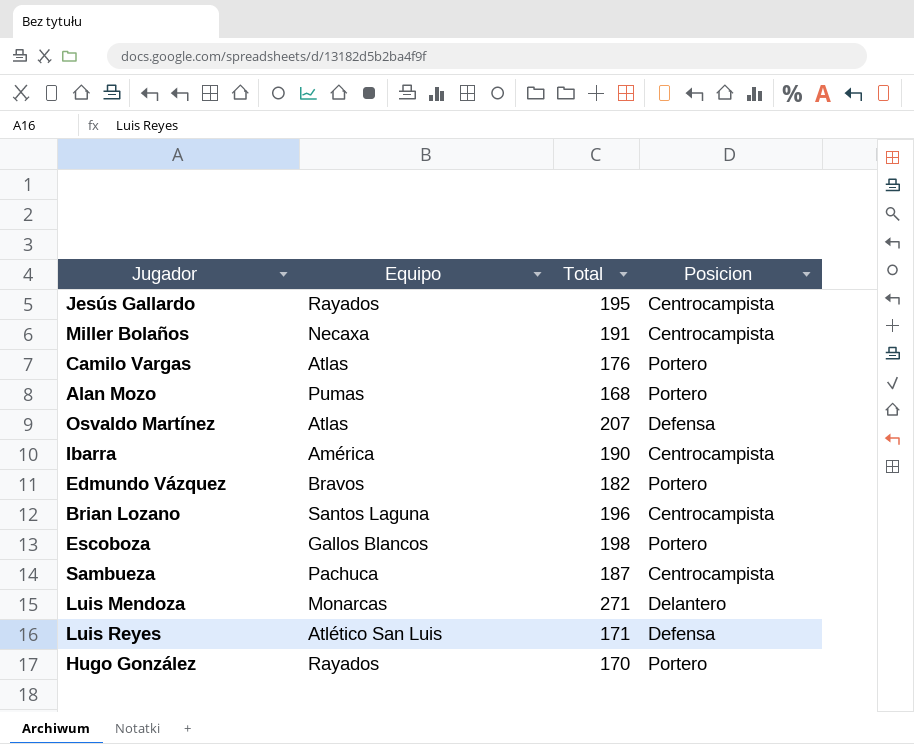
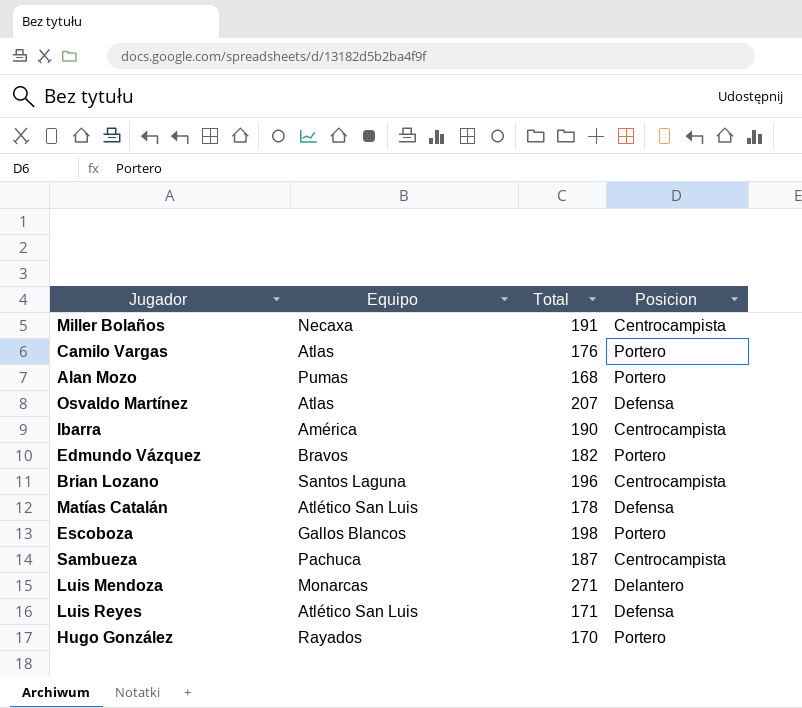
row Jesús Gallardo: Rayados | 195 | Centrocampista -> none
row Matías Catalán: none -> Atlético San Luis | 178 | Defensa

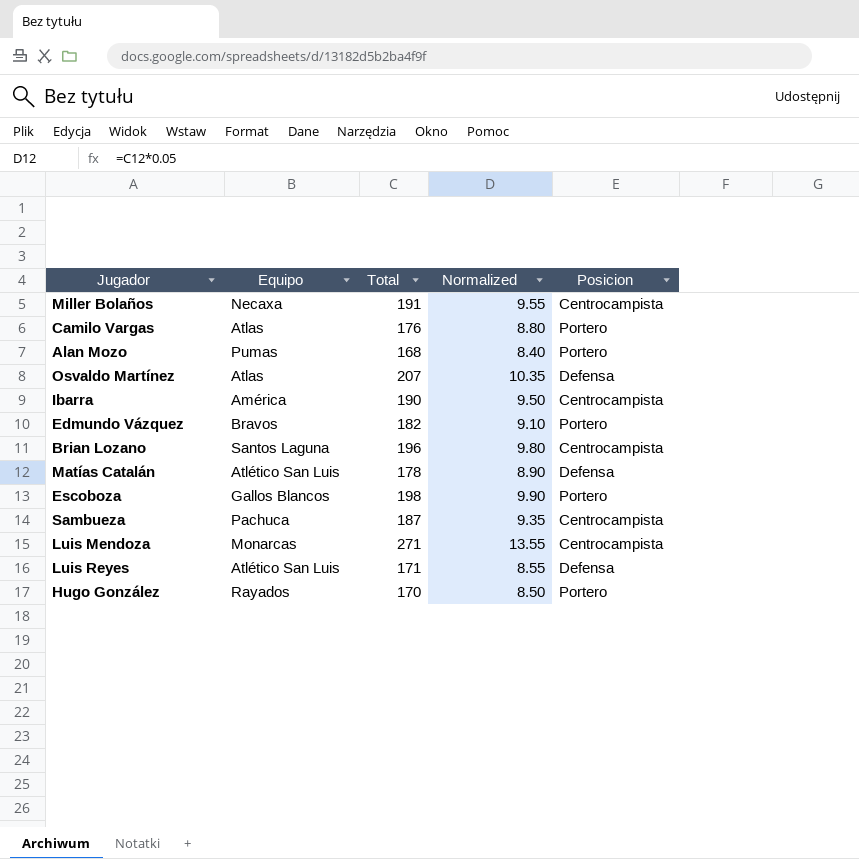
column Normalized | formula: none -> [Total] * 0.05
Luis Mendoza | Posicion: Delantero -> Centrocampista

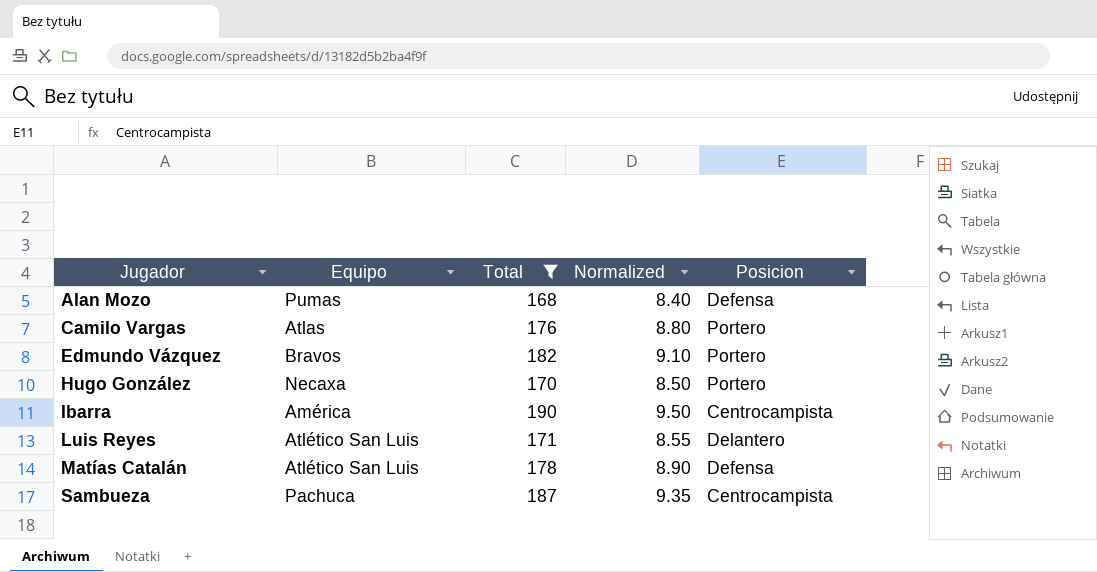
filter: none -> Total <= 190
row order: none -> Jugador ascending
Alan Mozo | Posicion: Portero -> Defensa
Hugo González | Equipo: Rayados -> Necaxa
Luis Reyes | Posicion: Defensa -> Delantero

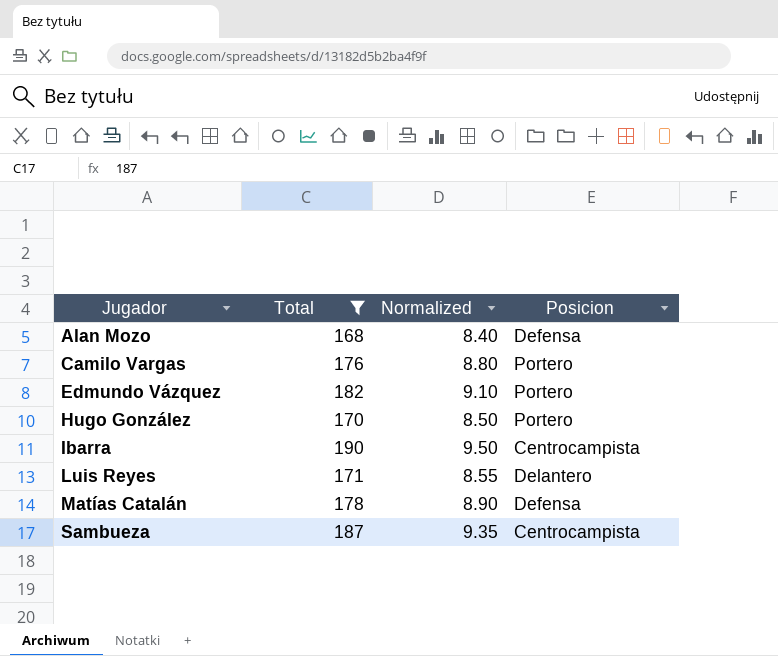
column Equipo | position: 2 -> none

